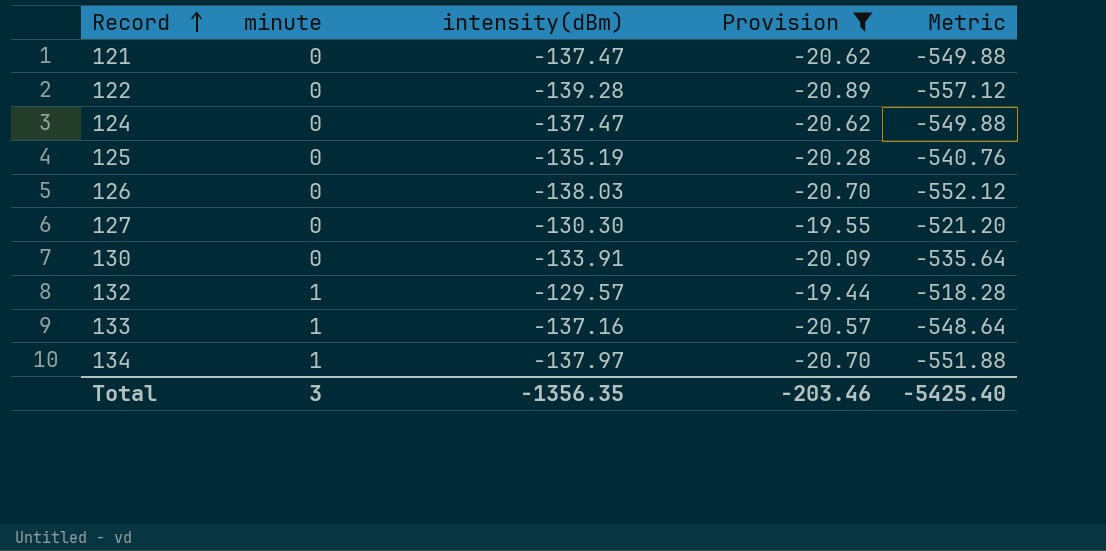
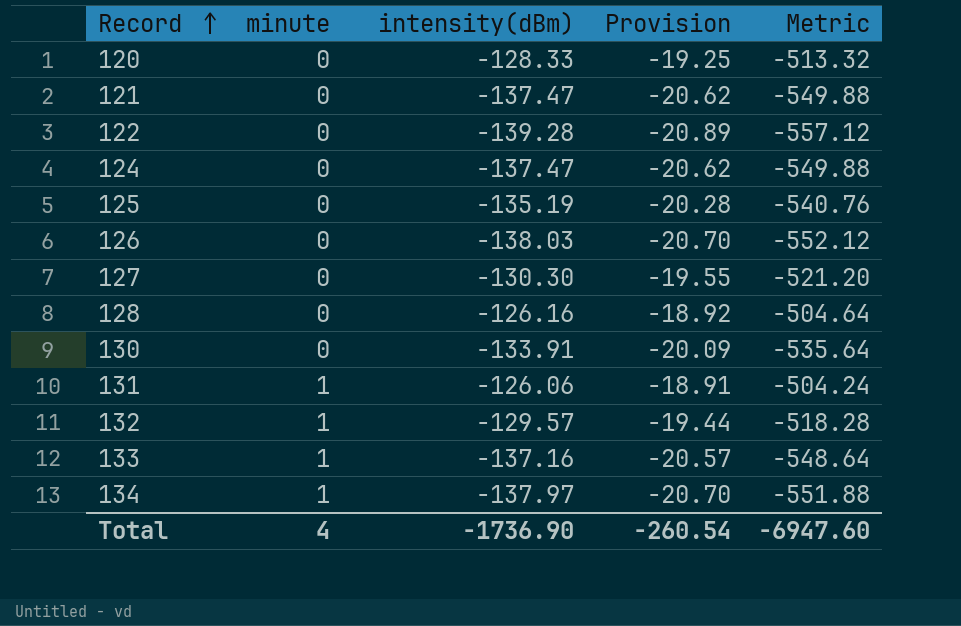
filter: Provision <= -19.44 -> none
Total | minute: 3 -> 4
Total | intensity(dBm): -1356.35 -> -1736.90
Total | Provision: -203.46 -> -260.54
Total | Metric: -5425.40 -> -6947.60

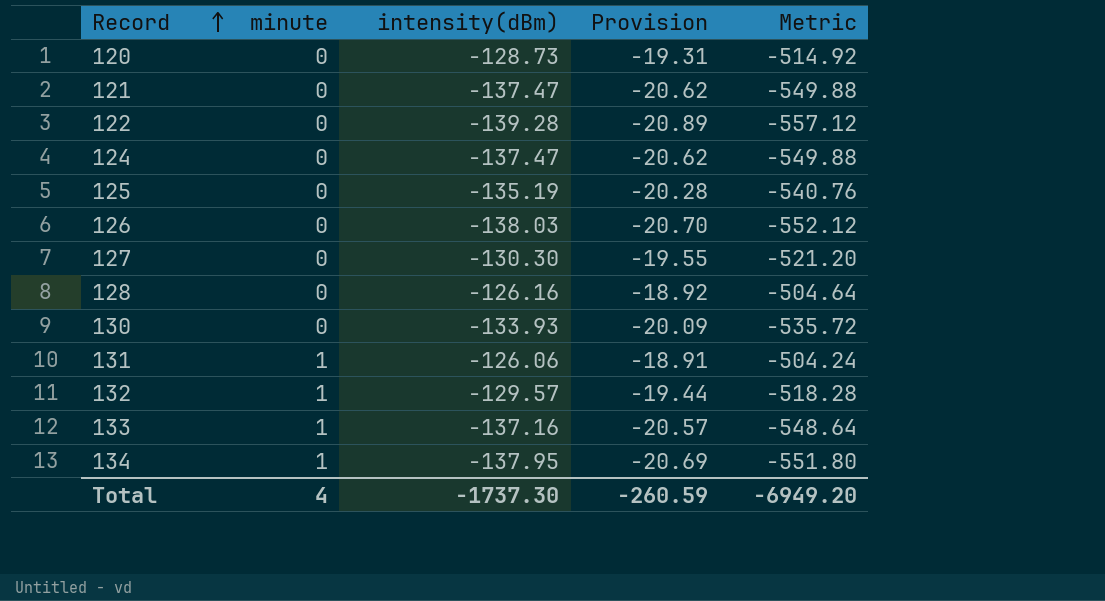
120 | intensity(dBm): -128.33 -> -128.73
120 | Provision: -19.25 -> -19.31
120 | Metric: -513.32 -> -514.92
130 | intensity(dBm): -133.91 -> -133.93
130 | Metric: -535.64 -> -535.72
134 | intensity(dBm): -137.97 -> -137.95
134 | Provision: -20.70 -> -20.69
134 | Metric: -551.88 -> -551.80
Total | intensity(dBm): -1736.90 -> -1737.30
Total | Provision: -260.54 -> -260.59
Total | Metric: -6947.60 -> -6949.20

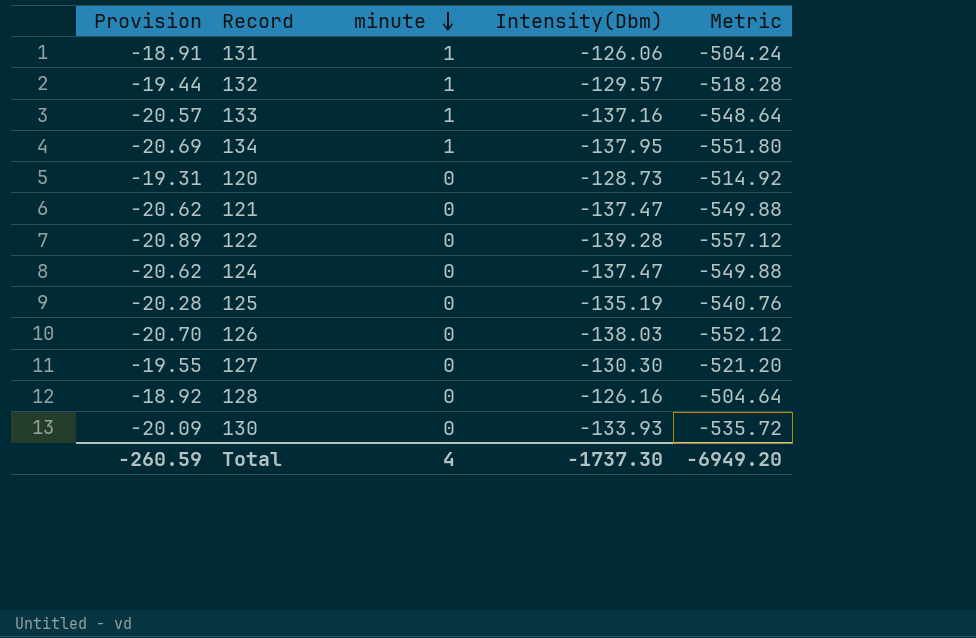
row order: Record ascending -> minute descending
column Provision | position: 4 -> 1
column name: intensity(dBm) -> Intensity(Dbm)

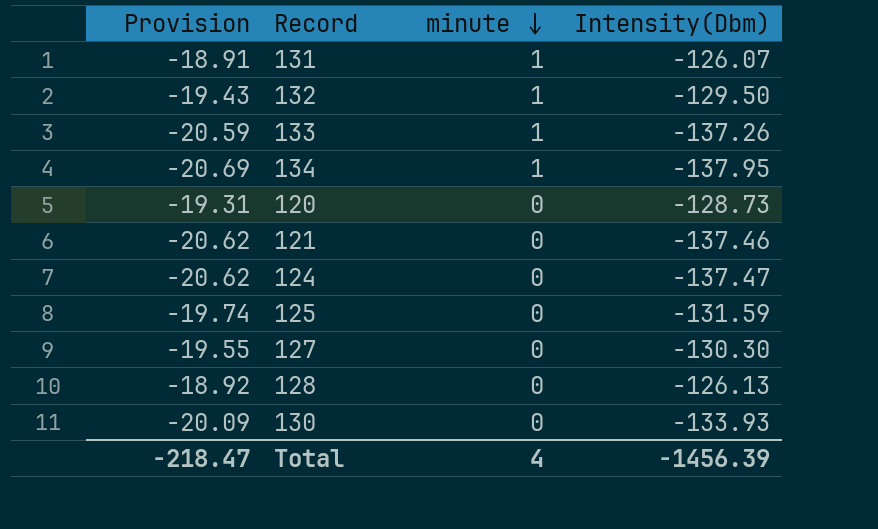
column Metric | formula: [Intensity(Dbm)] * 4 -> none
row 122: -20.89 | 0 | -139.28 | -557.12 -> none
row 126: -20.70 | 0 | -138.03 | -552.12 -> none
131 | Intensity(Dbm): -126.06 -> -126.07
132 | Provision: -19.44 -> -19.43
132 | Intensity(Dbm): -129.57 -> -129.50
133 | Provision: -20.57 -> -20.59
133 | Intensity(Dbm): -137.16 -> -137.26
121 | Intensity(Dbm): -137.47 -> -137.46
125 | Provision: -20.28 -> -19.74
125 | Intensity(Dbm): -135.19 -> -131.59
128 | Intensity(Dbm): -126.16 -> -126.13
Total | Provision: -260.59 -> -218.47
Total | Intensity(Dbm): -1737.30 -> -1456.39

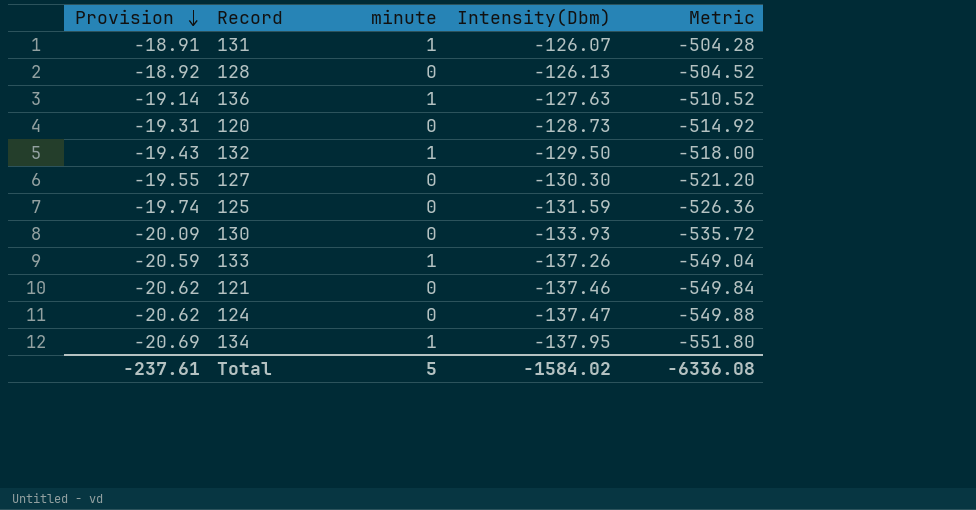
row order: minute descending -> Provision descending
column Metric | formula: none -> [Intensity(Dbm)] * 4
row 136: none -> -19.14 | 1 | -127.63 | -510.52
Total | Provision: -218.47 -> -237.61
Total | minute: 4 -> 5
Total | Intensity(Dbm): -1456.39 -> -1584.02

